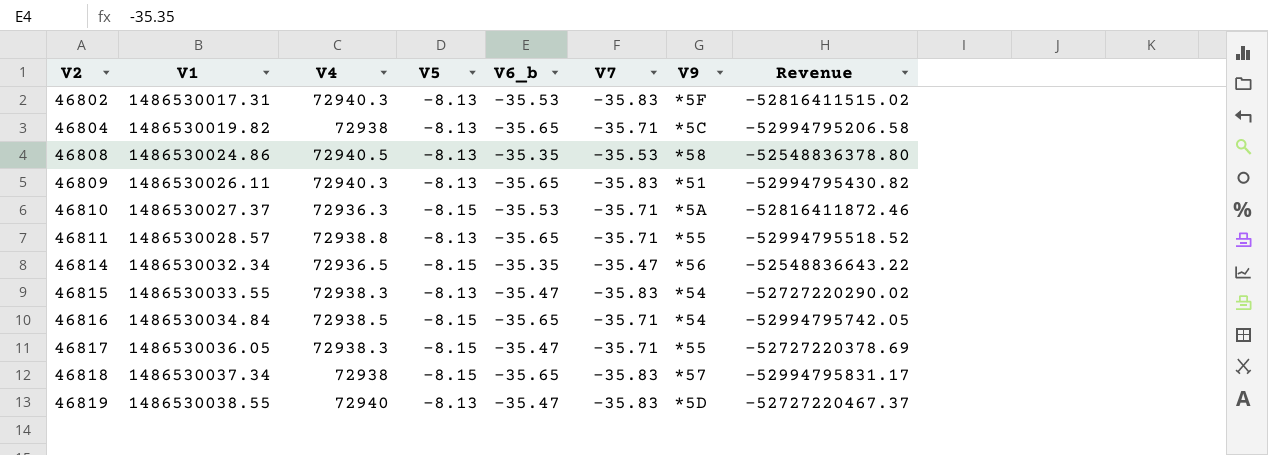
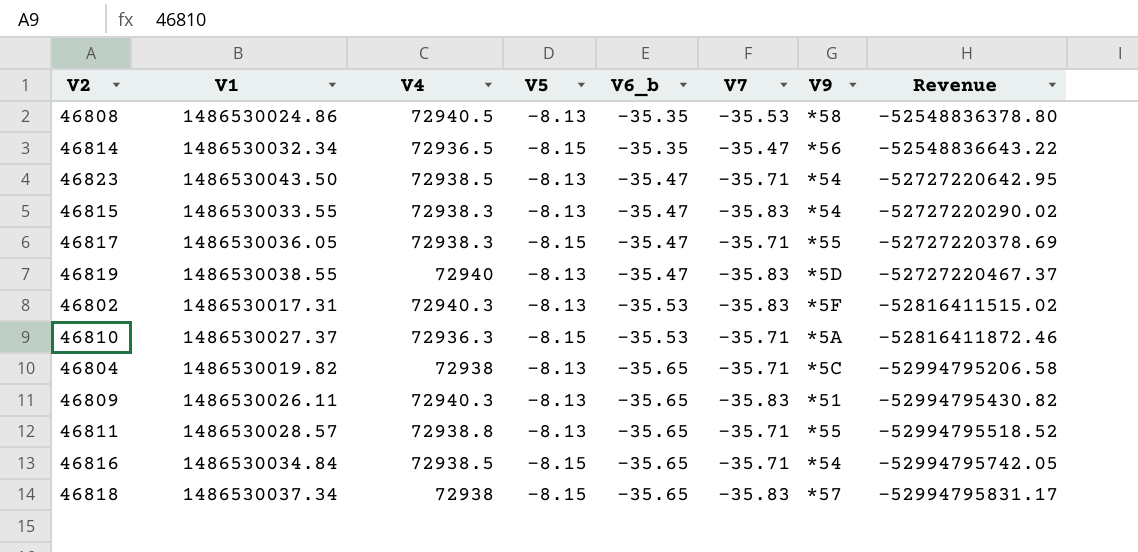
row order: V2 ascending -> V6_b descending
row 46823: none -> 1486530043.50 | 72938.5 | -8.13 | -35.47 | -35.71 | *54 | -52727220642.95

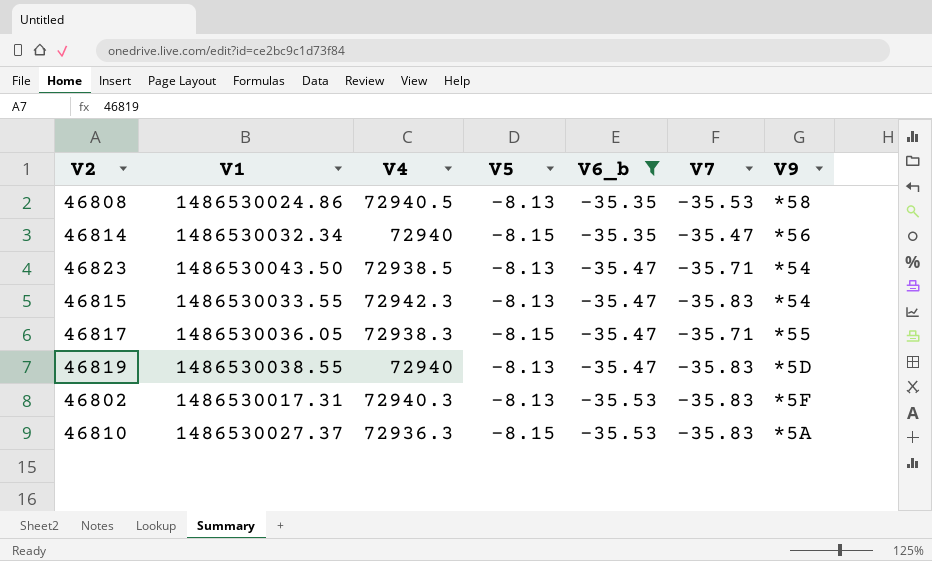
filter: none -> V6_b != -35.65
column Revenue | formula: [V1] * [V6_b] -> none
46814 | V4: 72936.5 -> 72940
46815 | V4: 72938.3 -> 72942.3
46810 | V7: -35.71 -> -35.83

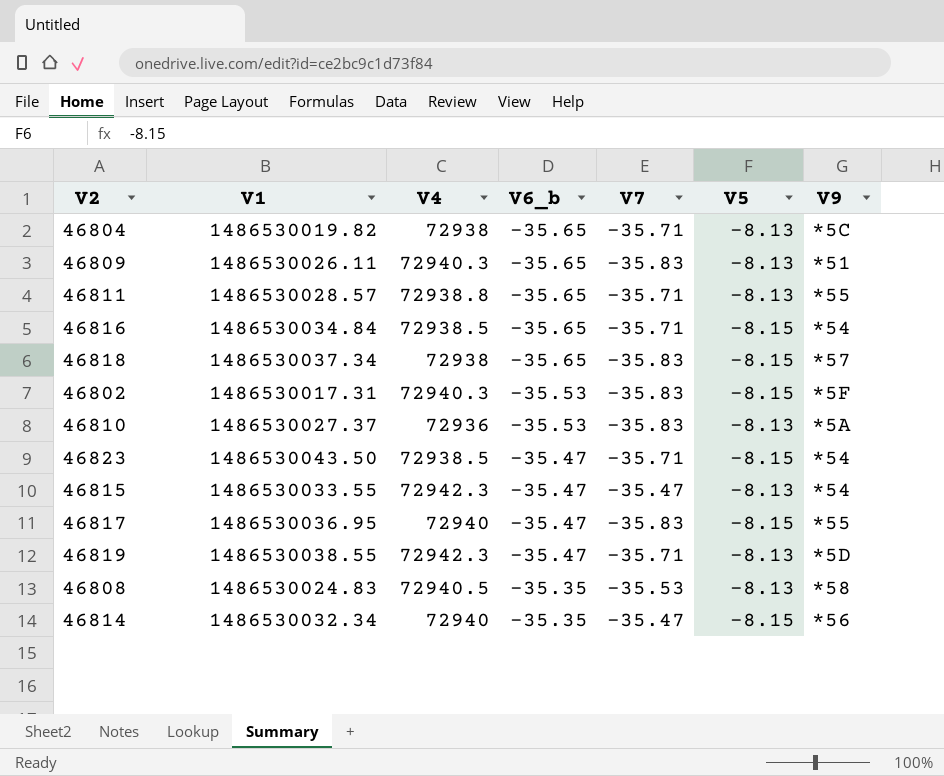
filter: V6_b != -35.65 -> none
row order: V6_b descending -> V6_b ascending
column V5 | position: 4 -> 6
46802 | V5: -8.13 -> -8.15
46810 | V4: 72936.3 -> 72936
46810 | V5: -8.15 -> -8.13
46823 | V5: -8.13 -> -8.15
46815 | V7: -35.83 -> -35.47
46817 | V1: 1486530036.05 -> 1486530036.95
46817 | V4: 72938.3 -> 72940
46817 | V7: -35.71 -> -35.83
46819 | V4: 72940 -> 72942.3
46819 | V7: -35.83 -> -35.71
46808 | V1: 1486530024.86 -> 1486530024.83

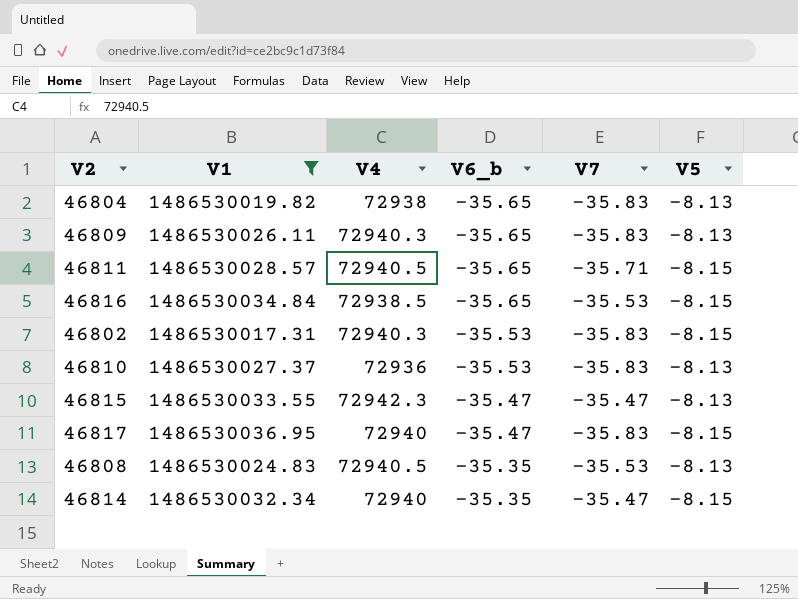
filter: none -> V1 <= 1486530036.95
column V9 | position: 7 -> none
46804 | V7: -35.71 -> -35.83
46811 | V4: 72938.8 -> 72940.5
46811 | V5: -8.13 -> -8.15
46816 | V7: -35.71 -> -35.53

